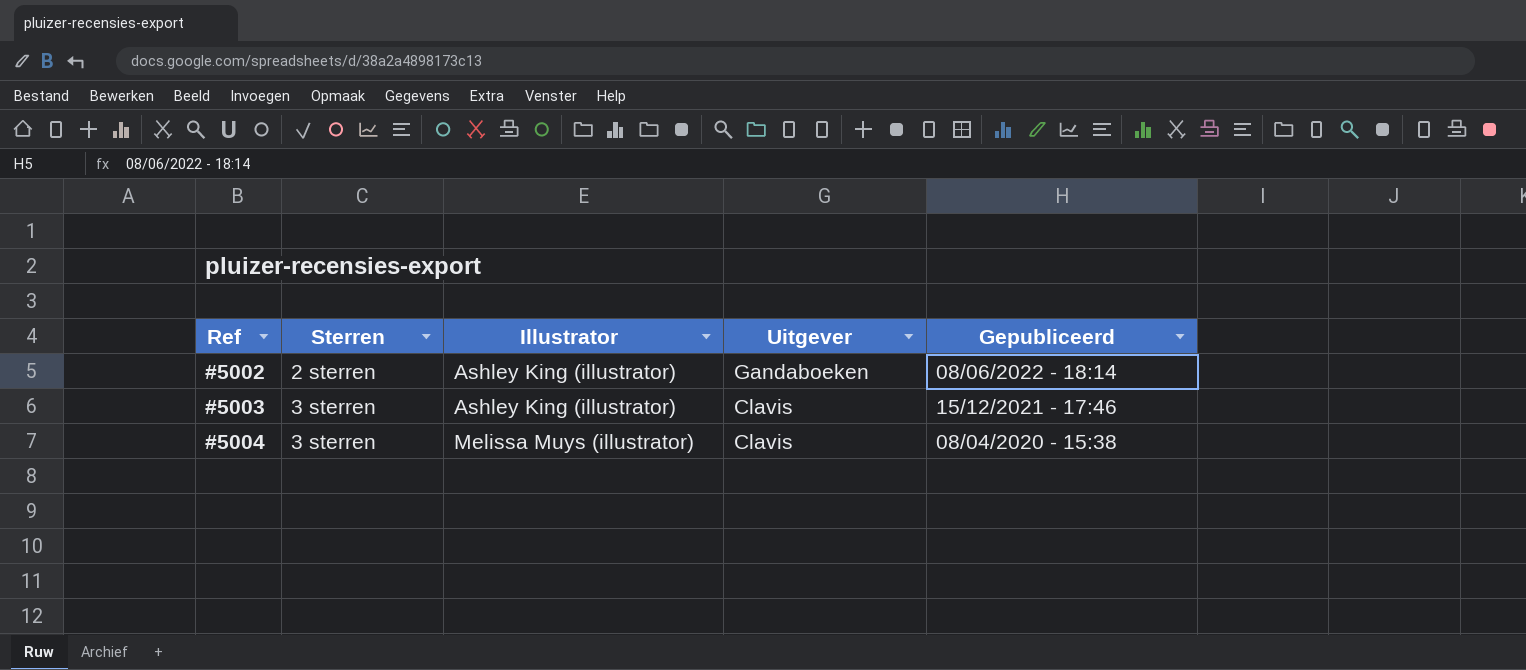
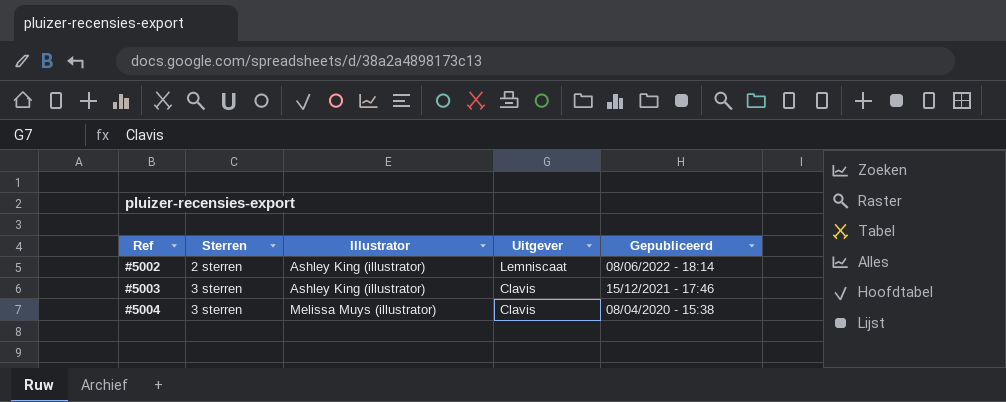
#5002 | Uitgever: Gandaboeken -> Lemniscaat

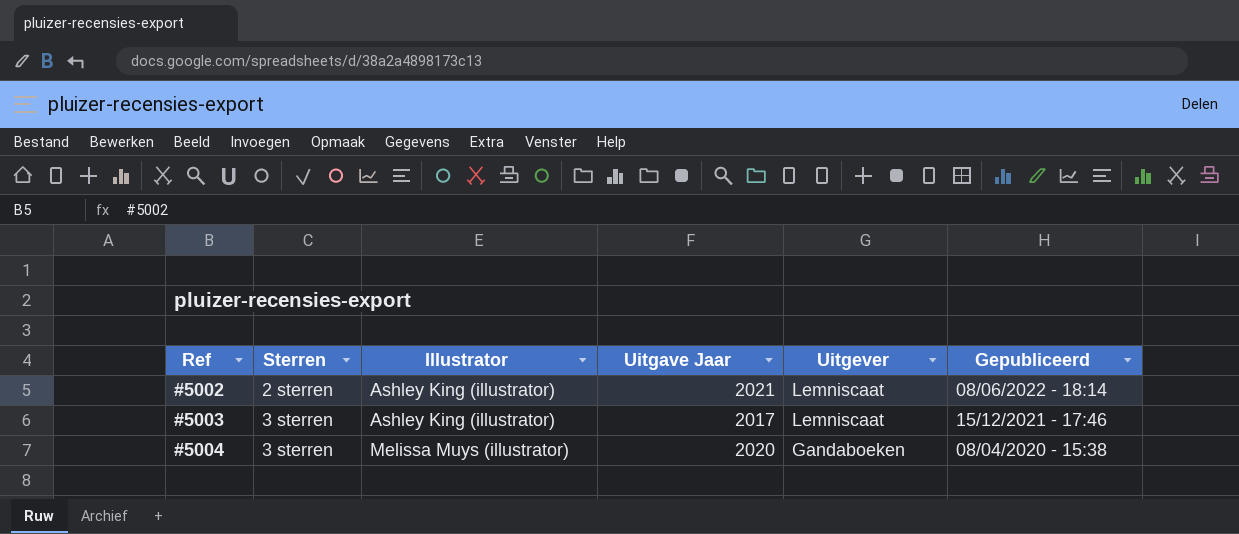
column Uitgave Jaar | position: none -> 4
#5003 | Uitgever: Clavis -> Lemniscaat
#5004 | Uitgever: Clavis -> Gandaboeken

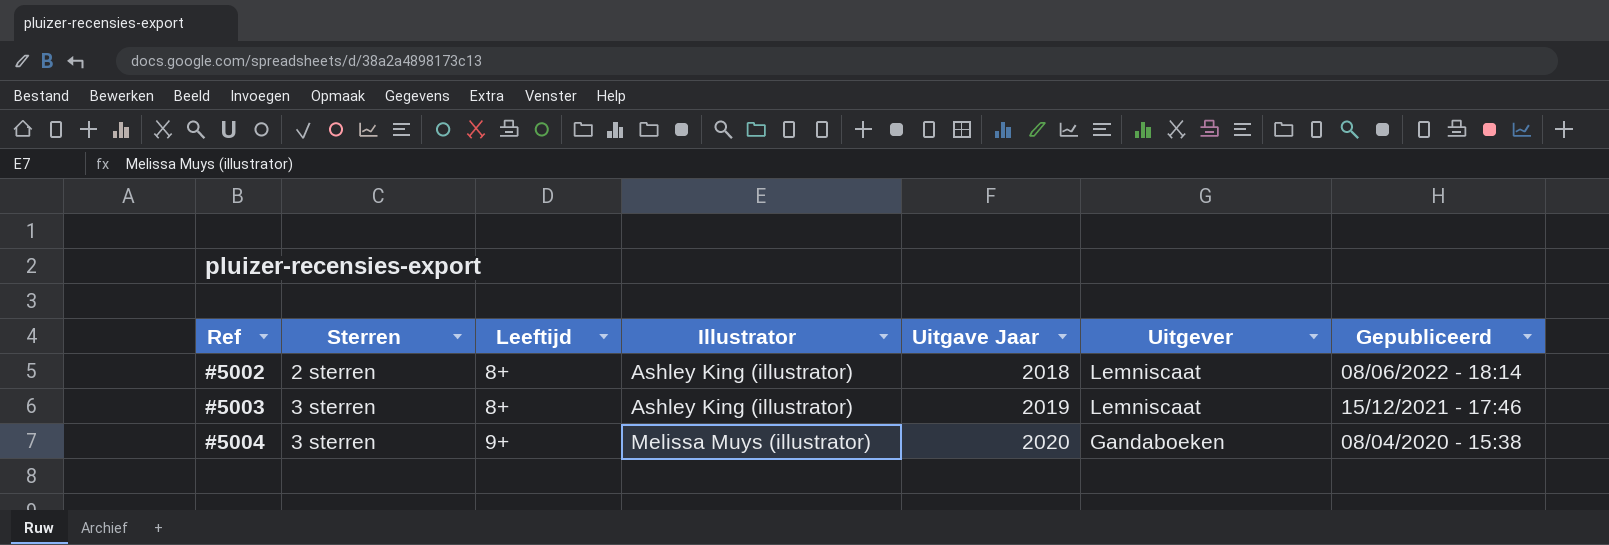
column Leeftijd | position: none -> 3
#5002 | Uitgave Jaar: 2021 -> 2018
#5003 | Uitgave Jaar: 2017 -> 2019

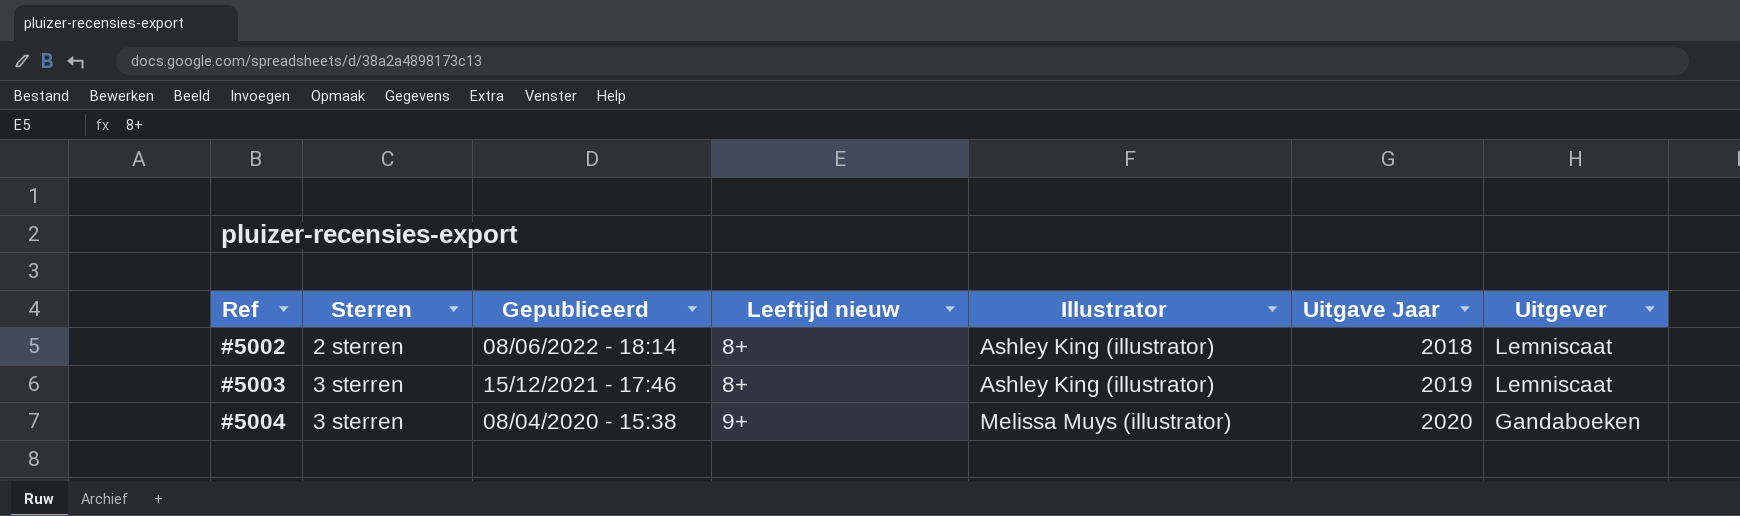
column Gepubliceerd | position: 7 -> 3
column name: Leeftijd -> Leeftijd nieuw

